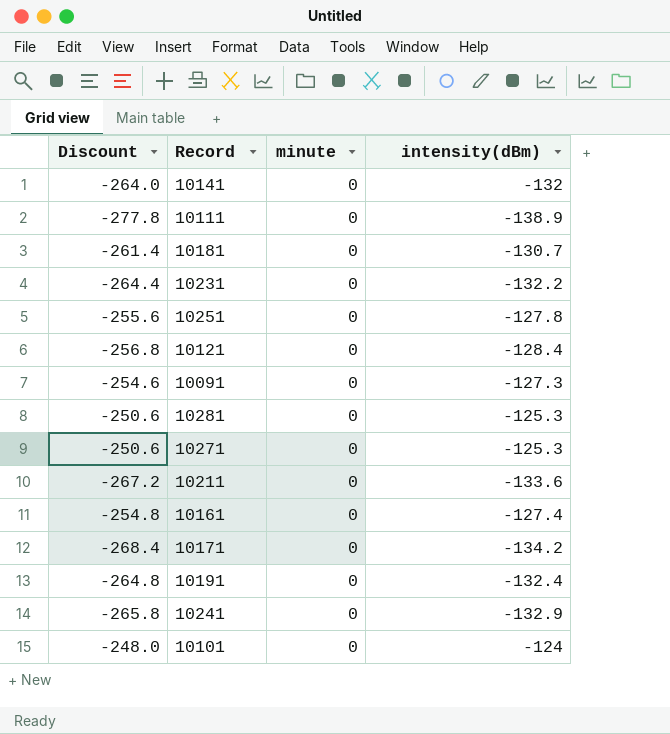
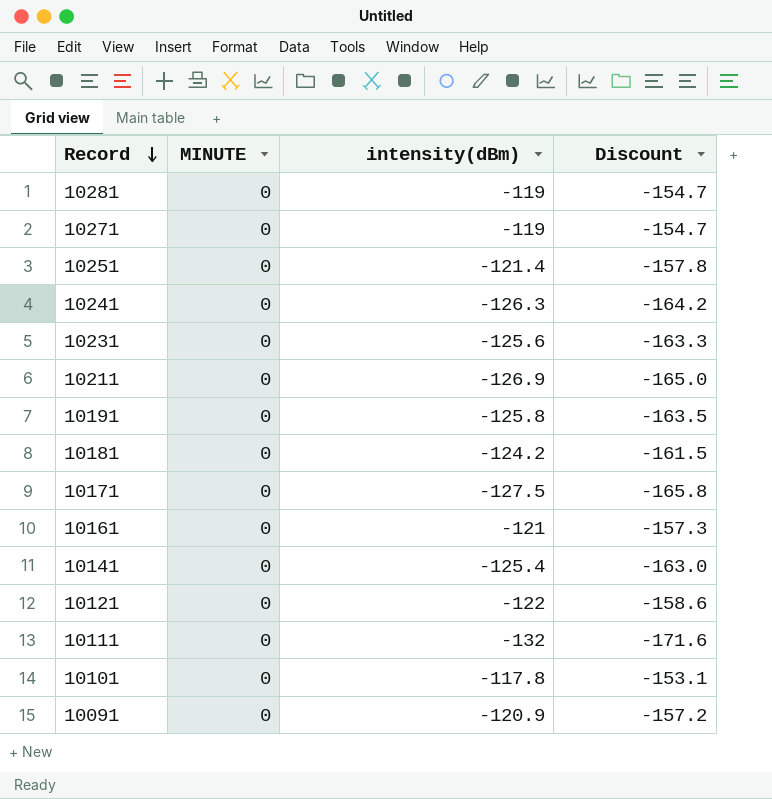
row order: none -> Record descending
column name: minute -> MINUTE
column Discount | formula: [intensity(dBm)] * 2 -> [intensity(dBm)] * 1.3
column Discount | position: 1 -> 4
10281 | intensity(dBm): -125.3 -> -119
10271 | intensity(dBm): -125.3 -> -119
10251 | intensity(dBm): -127.8 -> -121.4
10241 | intensity(dBm): -132.9 -> -126.3
10231 | intensity(dBm): -132.2 -> -125.6
10211 | intensity(dBm): -133.6 -> -126.9
10191 | intensity(dBm): -132.4 -> -125.8
10181 | intensity(dBm): -130.7 -> -124.2
10171 | intensity(dBm): -134.2 -> -127.5
10161 | intensity(dBm): -127.4 -> -121
10141 | intensity(dBm): -132 -> -125.4
10121 | intensity(dBm): -128.4 -> -122
10111 | intensity(dBm): -138.9 -> -132
10101 | intensity(dBm): -124 -> -117.8
10091 | intensity(dBm): -127.3 -> -120.9

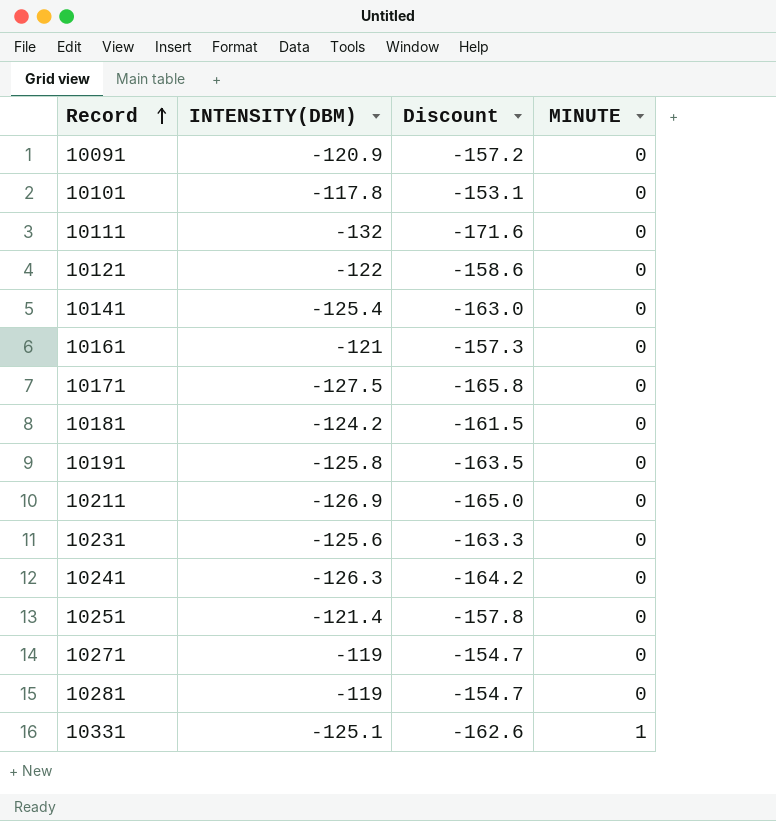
row order: Record descending -> Record ascending
column name: intensity(dBm) -> INTENSITY(DBM)
column MINUTE | position: 2 -> 4
row 10331: none -> -125.1 | -162.6 | 1

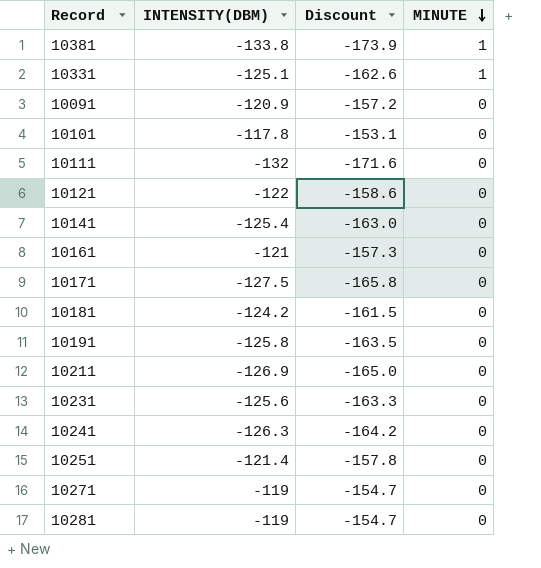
row order: Record ascending -> MINUTE descending
row 10381: none -> -133.8 | -173.9 | 1

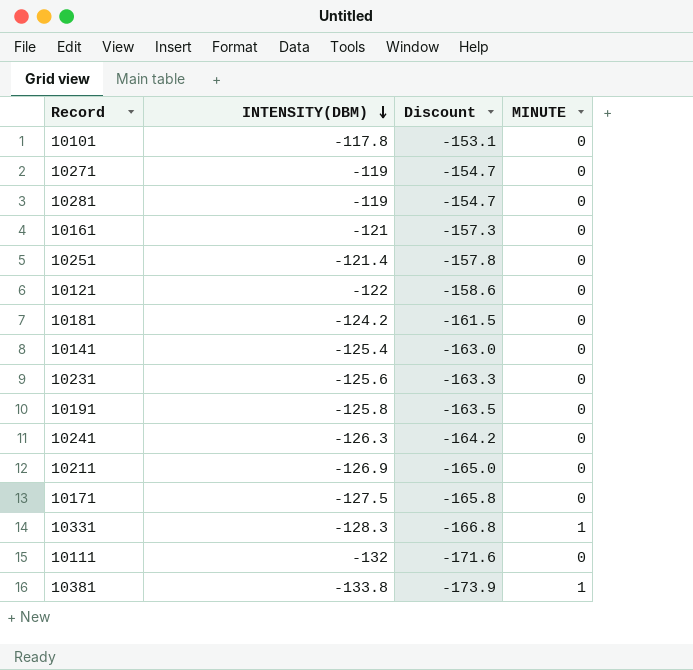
row order: MINUTE descending -> INTENSITY(DBM) descending
row 10091: -120.9 | -157.2 | 0 -> none
10331 | INTENSITY(DBM): -125.1 -> -128.3
10331 | Discount: -162.6 -> -166.8

